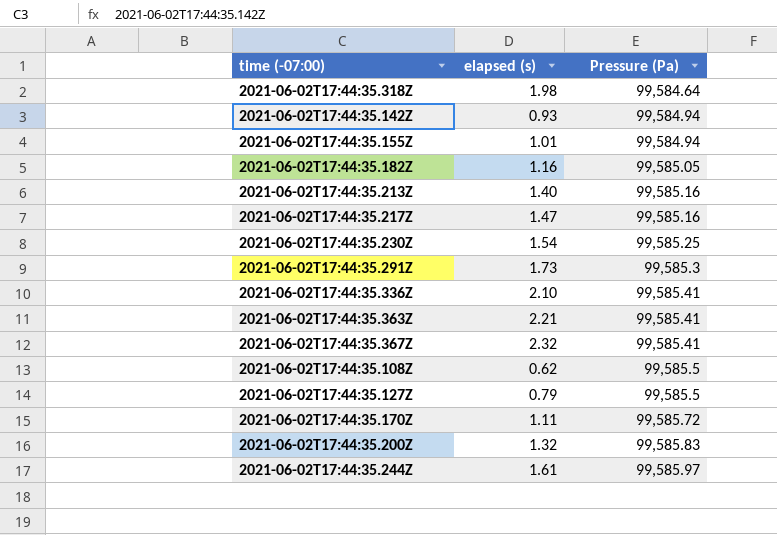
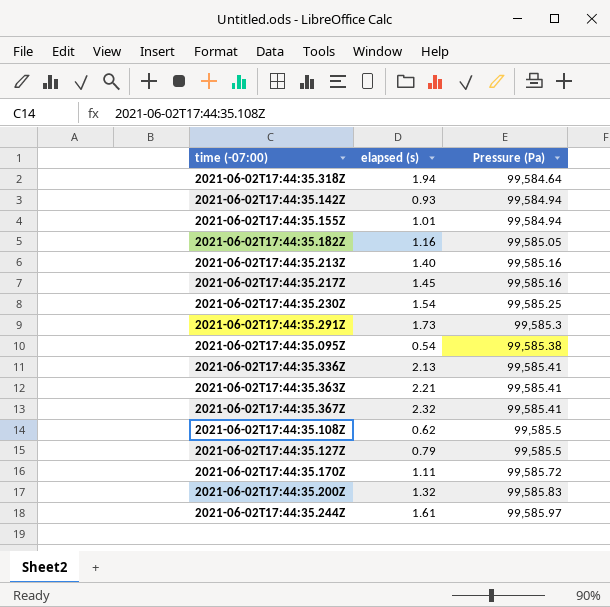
2021-06-02T17:44:35.318Z | elapsed (s): 1.98 -> 1.94
2021-06-02T17:44:35.217Z | elapsed (s): 1.47 -> 1.45
row 2021-06-02T17:44:35.095Z: none -> 0.54 | 99,585.38
2021-06-02T17:44:35.336Z | elapsed (s): 2.10 -> 2.13

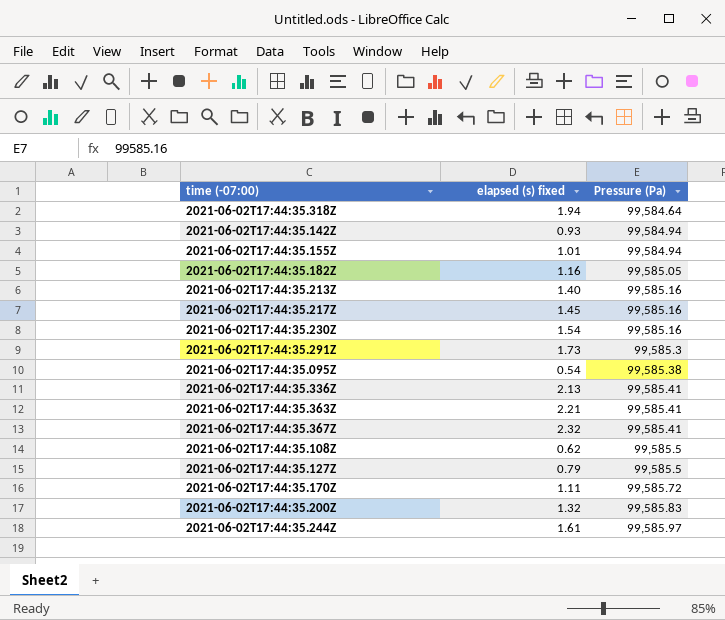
column name: elapsed (s) -> elapsed (s) fixed
2021-06-02T17:44:35.230Z | Pressure (Pa): 99,585.25 -> 99,585.16

